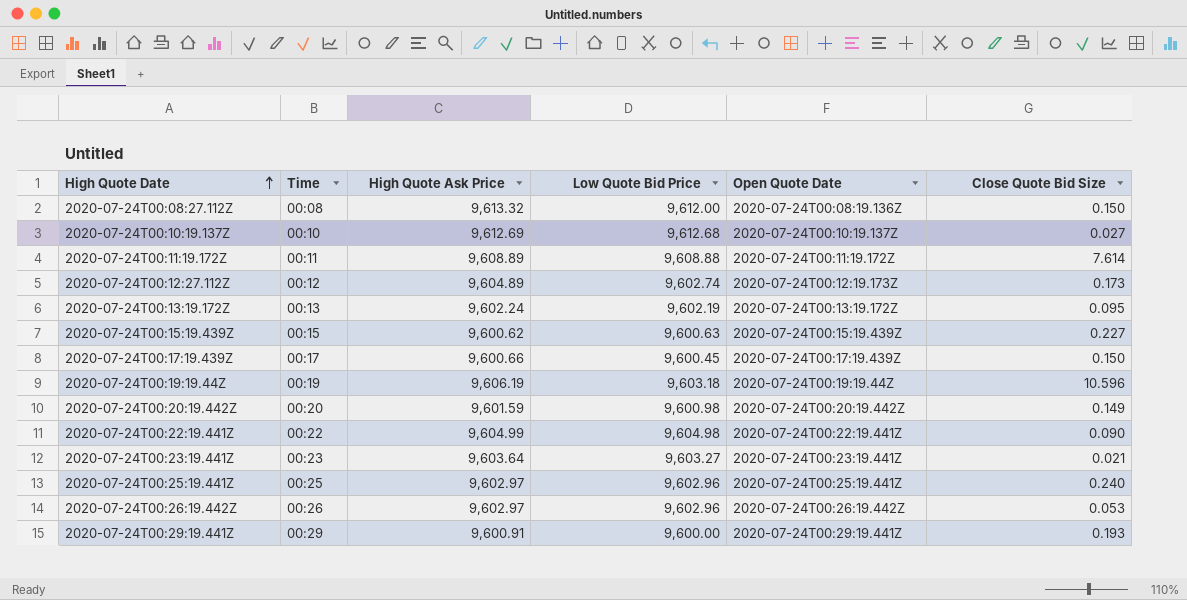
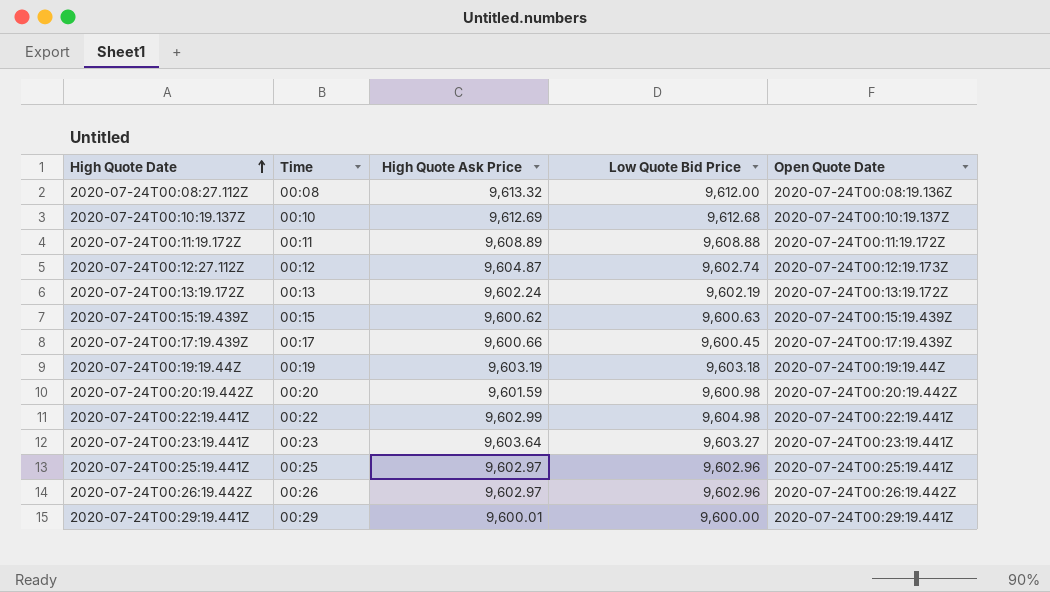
column Close Quote Bid Size | position: 6 -> none
2020-07-24T00:12:27.112Z | High Quote Ask Price: 9,604.89 -> 9,604.87
2020-07-24T00:19:19.44Z | High Quote Ask Price: 9,606.19 -> 9,603.19
2020-07-24T00:22:19.441Z | High Quote Ask Price: 9,604.99 -> 9,602.99
2020-07-24T00:29:19.441Z | High Quote Ask Price: 9,600.91 -> 9,600.01

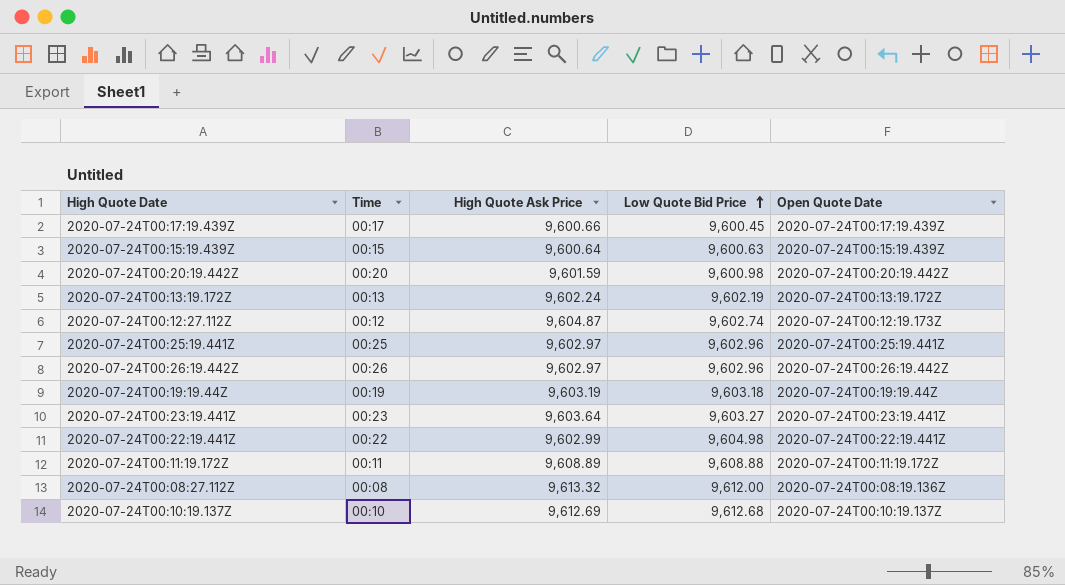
row order: High Quote Date ascending -> Low Quote Bid Price ascending
row 2020-07-24T00:29:19.441Z: 00:29 | 9,600.01 | 9,600.00 | 2020-07-24T00:29:19.441Z -> none
2020-07-24T00:15:19.439Z | High Quote Ask Price: 9,600.62 -> 9,600.64

